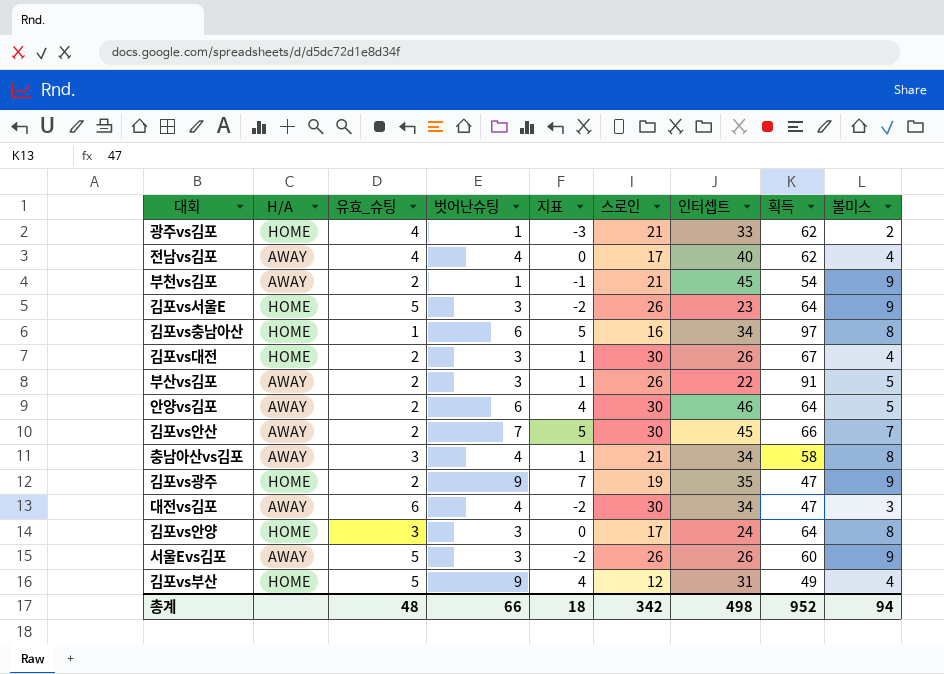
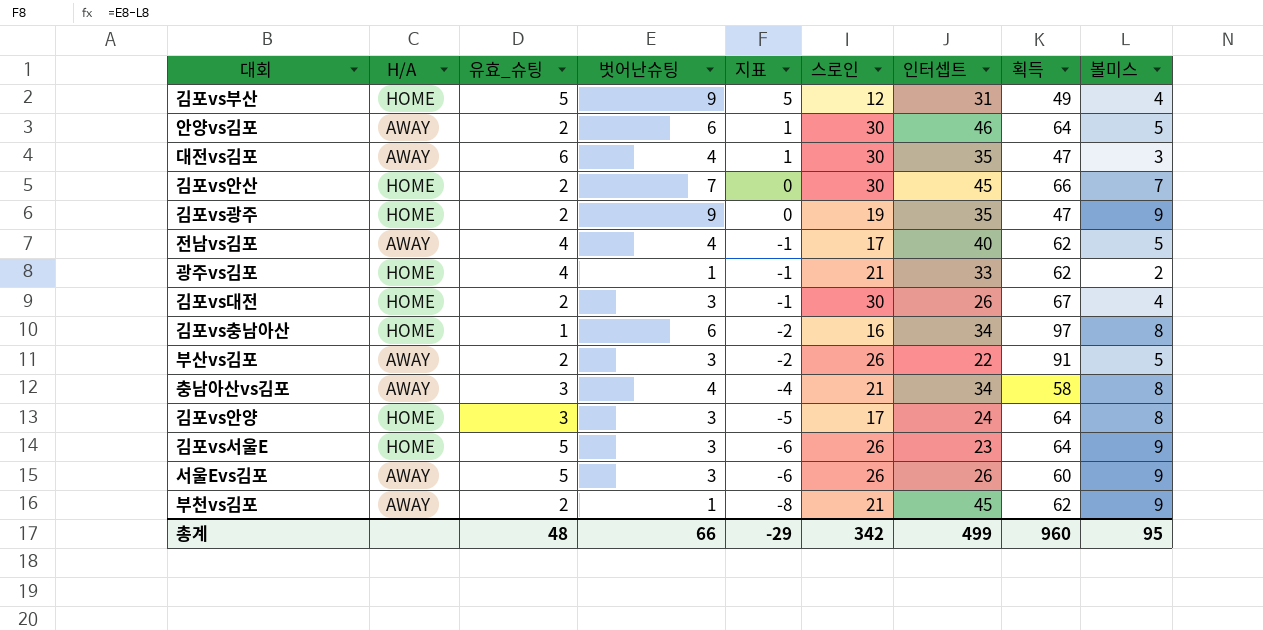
row order: none -> 지표 descending
column 지표 | formula: [벗어난슈팅] - [유효_슈팅] -> [벗어난슈팅] - [볼미스]
대전vs김포 | 인터셉트: 34 -> 35
김포vs안산 | H/A: AWAY -> HOME
전남vs김포 | 볼미스: 4 -> 5
부천vs김포 | 획득: 54 -> 62
총계 | 지표: 18 -> -29
총계 | 인터셉트: 498 -> 499
총계 | 획득: 952 -> 960
총계 | 볼미스: 94 -> 95

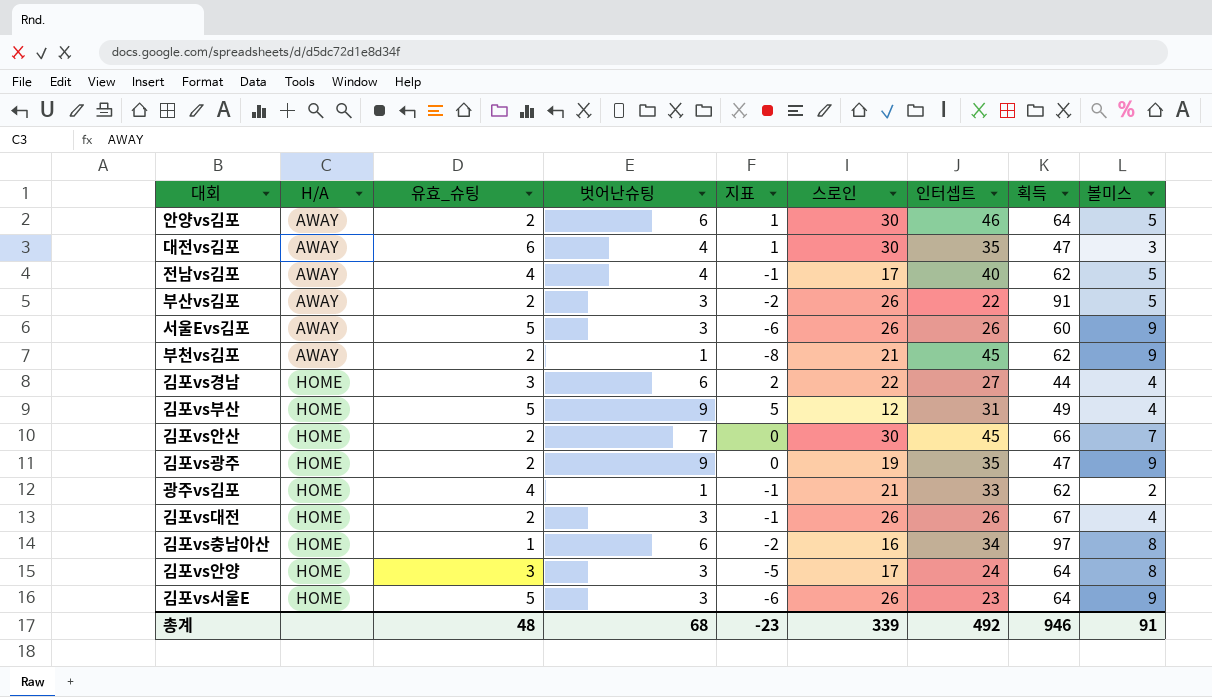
row order: 지표 descending -> H/A ascending
row 충남아산vs김포: AWAY | 3 | 4 | -4 | 21 | 34 | 58 | 8 -> none
row 김포vs경남: none -> HOME | 3 | 6 | 2 | 22 | 27 | 44 | 4
김포vs대전 | 스로인: 30 -> 26
총계 | 벗어난슈팅: 66 -> 68
총계 | 지표: -29 -> -23
총계 | 스로인: 342 -> 339
총계 | 인터셉트: 499 -> 492
총계 | 획득: 960 -> 946
총계 | 볼미스: 95 -> 91

